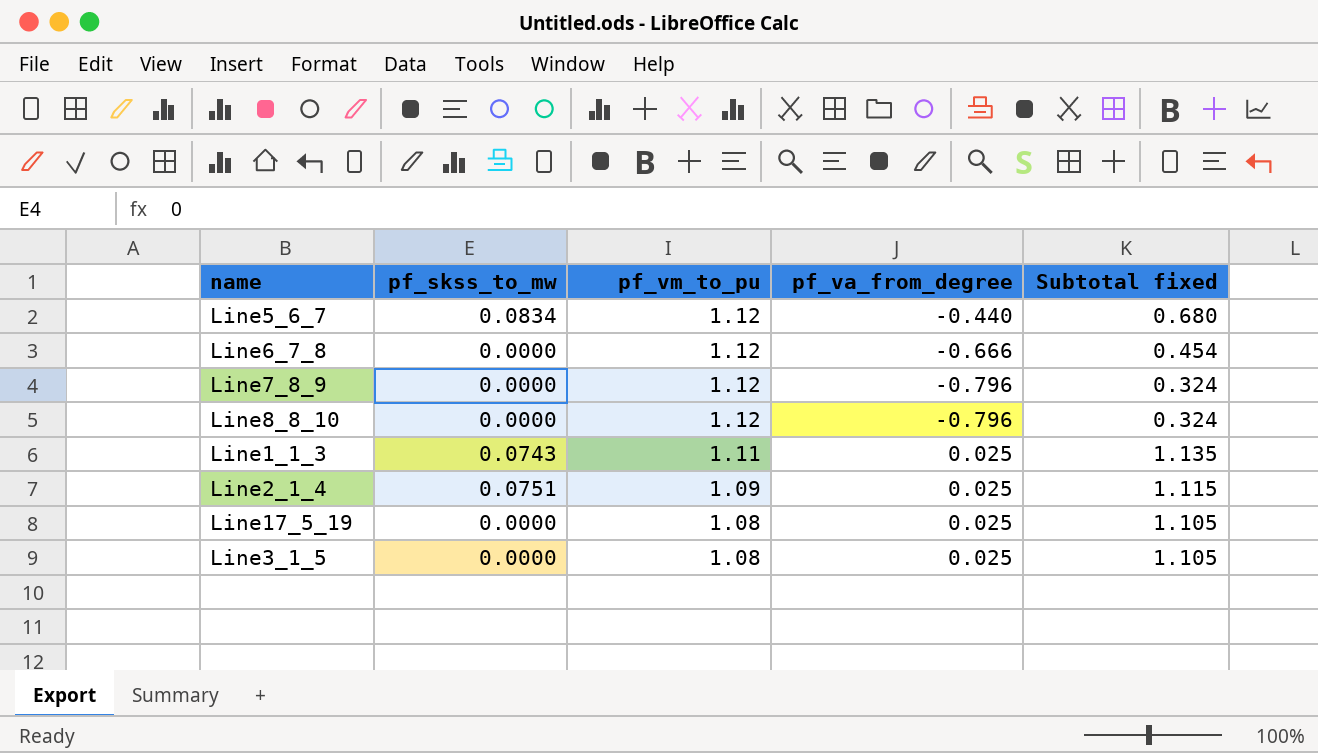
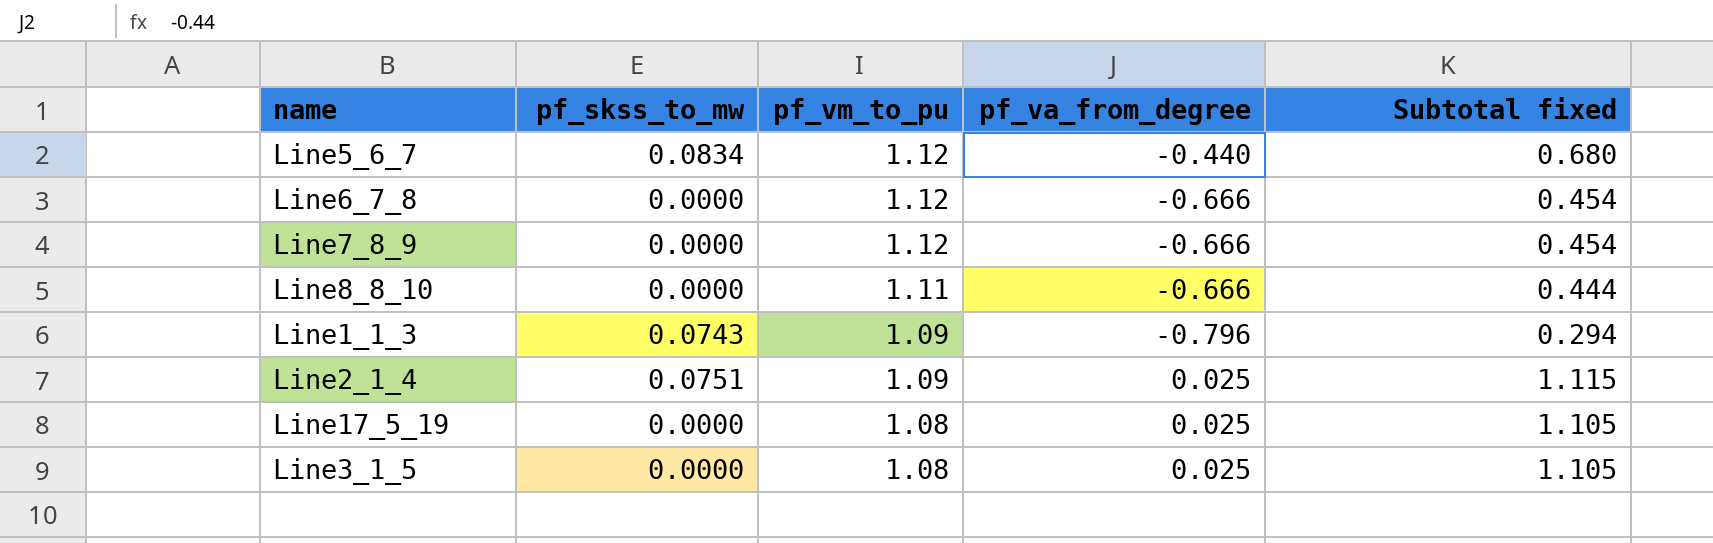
Line7_8_9 | pf_va_from_degree: -0.796 -> -0.666
Line7_8_9 | Subtotal fixed: 0.324 -> 0.454
Line8_8_10 | pf_vm_to_pu: 1.12 -> 1.11
Line8_8_10 | pf_va_from_degree: -0.796 -> -0.666
Line8_8_10 | Subtotal fixed: 0.324 -> 0.444
Line1_1_3 | pf_vm_to_pu: 1.11 -> 1.09
Line1_1_3 | pf_va_from_degree: 0.025 -> -0.796
Line1_1_3 | Subtotal fixed: 1.135 -> 0.294

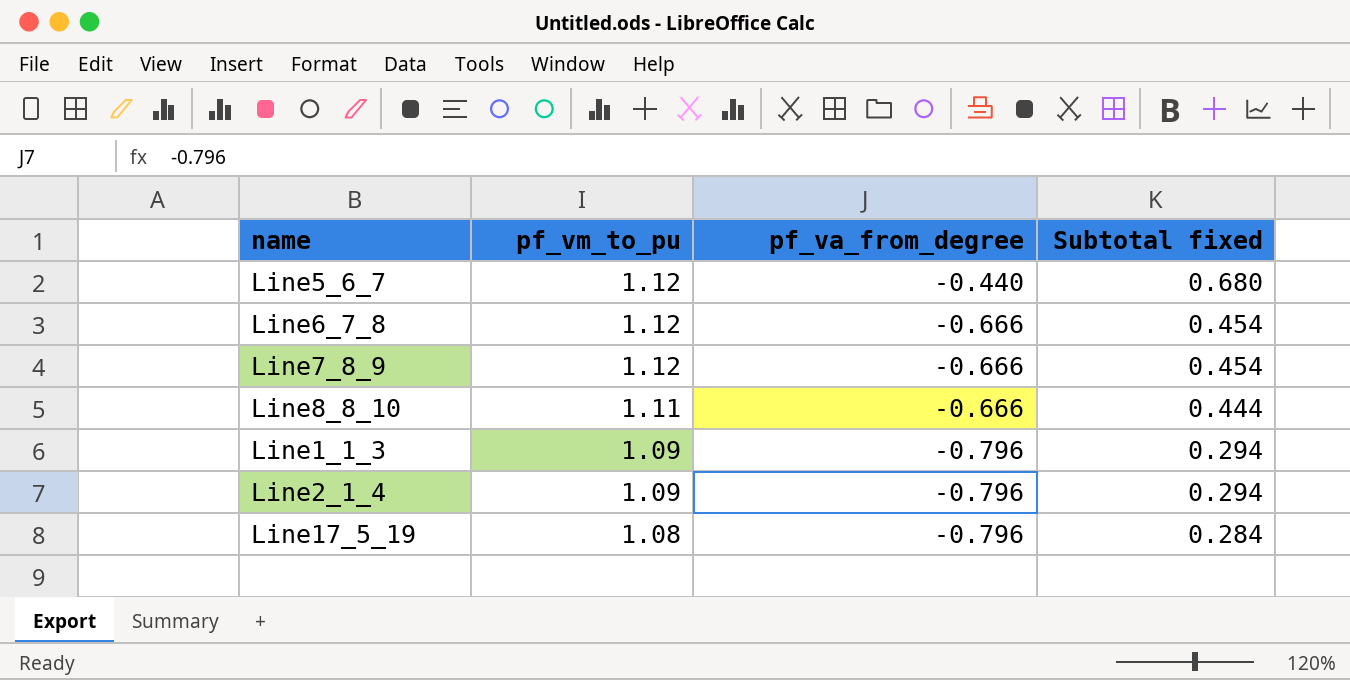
column pf_skss_to_mw | position: 2 -> none
row Line3_1_5: 0.0000 | 1.08 | 0.025 | 1.105 -> none
Line2_1_4 | pf_va_from_degree: 0.025 -> -0.796
Line2_1_4 | Subtotal fixed: 1.115 -> 0.294
Line17_5_19 | pf_va_from_degree: 0.025 -> -0.796
Line17_5_19 | Subtotal fixed: 1.105 -> 0.284

